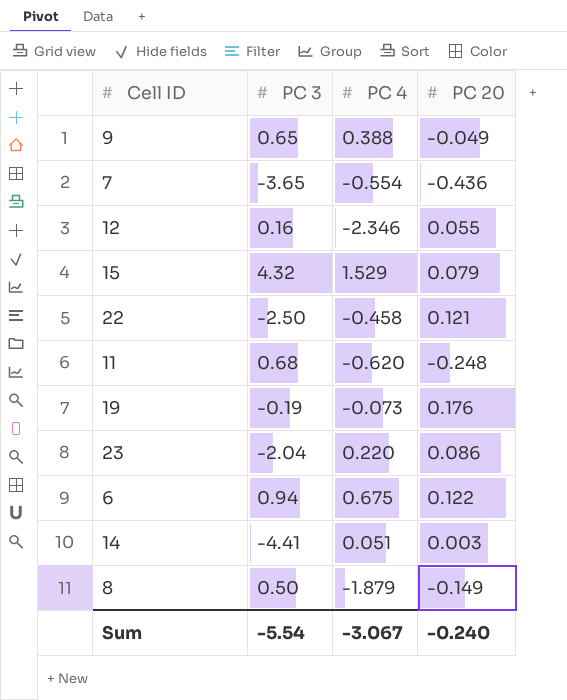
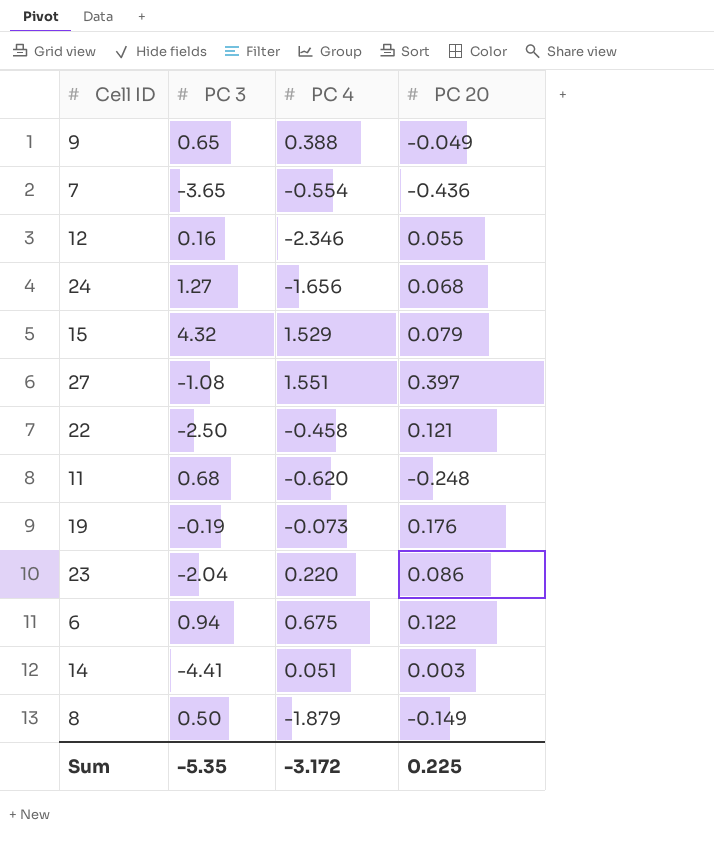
row 24: none -> 1.27 | -1.656 | 0.068
row 27: none -> -1.08 | 1.551 | 0.397
Sum | PC 3: -5.54 -> -5.35
Sum | PC 4: -3.067 -> -3.172
Sum | PC 20: -0.240 -> 0.225

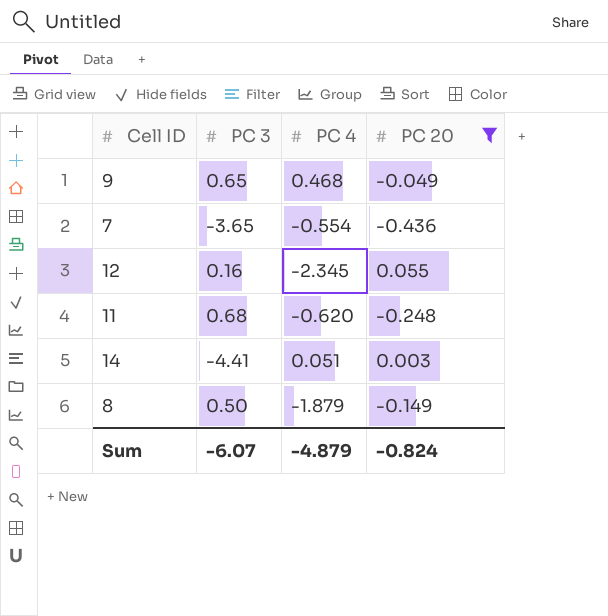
filter: none -> PC 20 <= 0.055
9 | PC 4: 0.388 -> 0.468
12 | PC 4: -2.346 -> -2.345
Sum | PC 3: -5.35 -> -6.07
Sum | PC 4: -3.172 -> -4.879
Sum | PC 20: 0.225 -> -0.824

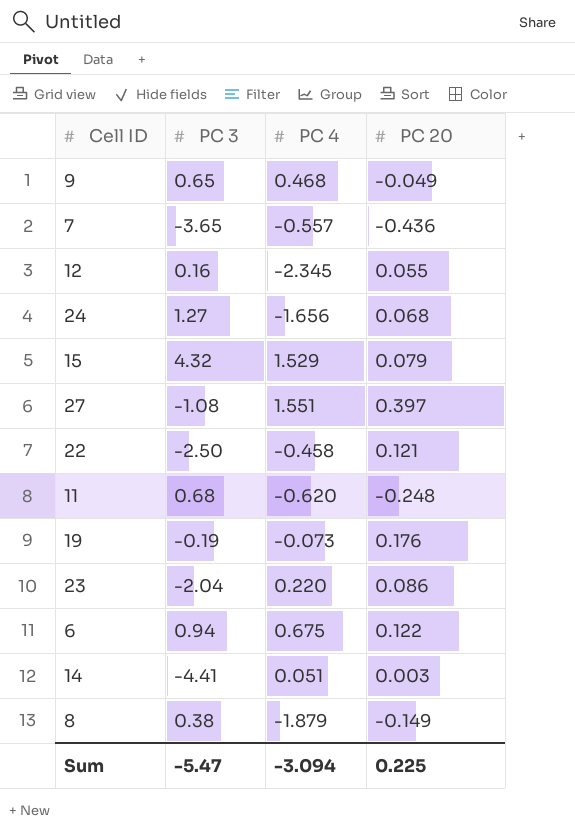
filter: PC 20 <= 0.055 -> none
7 | PC 4: -0.554 -> -0.557
8 | PC 3: 0.50 -> 0.38
Sum | PC 3: -6.07 -> -5.47
Sum | PC 4: -4.879 -> -3.094
Sum | PC 20: -0.824 -> 0.225

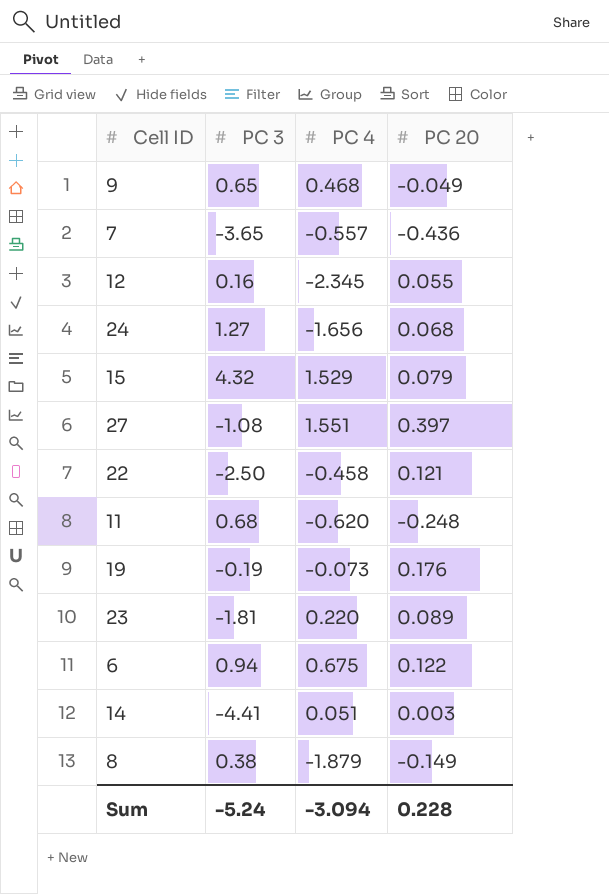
23 | PC 3: -2.04 -> -1.81
23 | PC 20: 0.086 -> 0.089
Sum | PC 3: -5.47 -> -5.24
Sum | PC 20: 0.225 -> 0.228

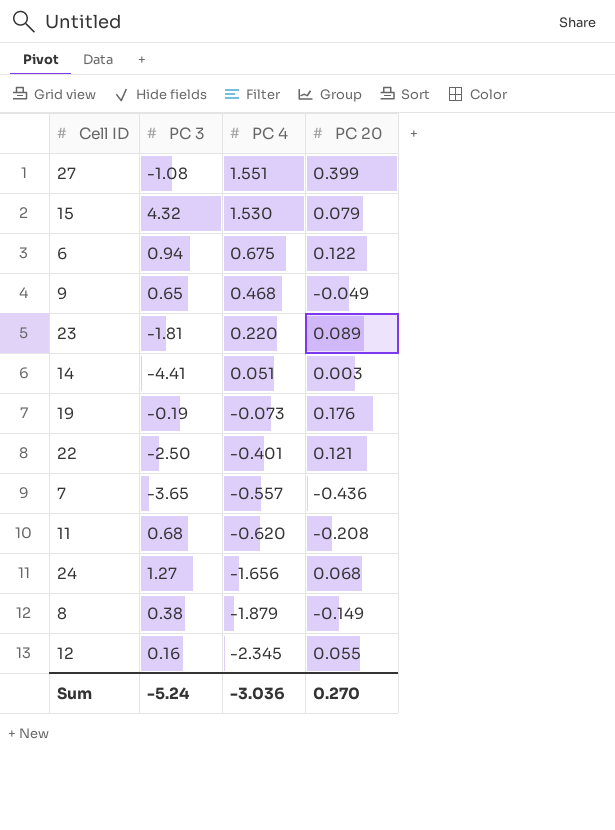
row order: none -> PC 4 descending
27 | PC 20: 0.397 -> 0.399
15 | PC 4: 1.529 -> 1.530
22 | PC 4: -0.458 -> -0.401
11 | PC 20: -0.248 -> -0.208
Sum | PC 4: -3.094 -> -3.036
Sum | PC 20: 0.228 -> 0.270

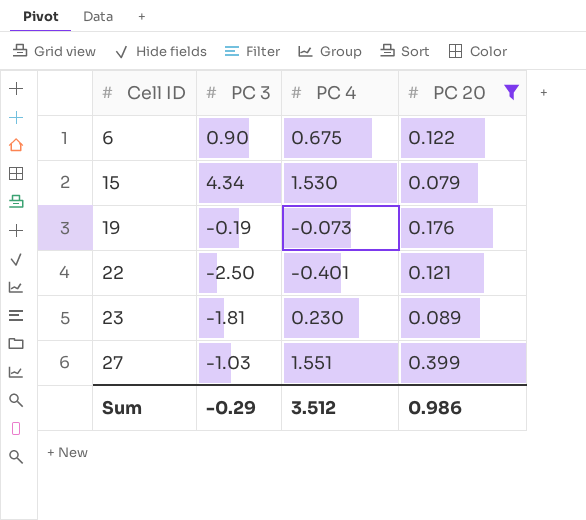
filter: none -> PC 20 >= 0.079
row order: PC 4 descending -> Cell ID ascending
6 | PC 3: 0.94 -> 0.90
15 | PC 3: 4.32 -> 4.34
23 | PC 4: 0.220 -> 0.230
27 | PC 3: -1.08 -> -1.03
Sum | PC 3: -5.24 -> -0.29
Sum | PC 4: -3.036 -> 3.512
Sum | PC 20: 0.270 -> 0.986

